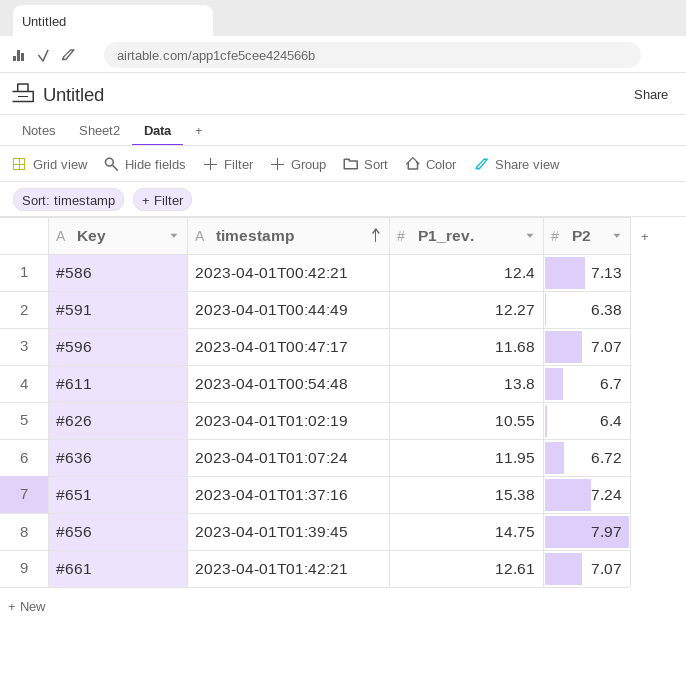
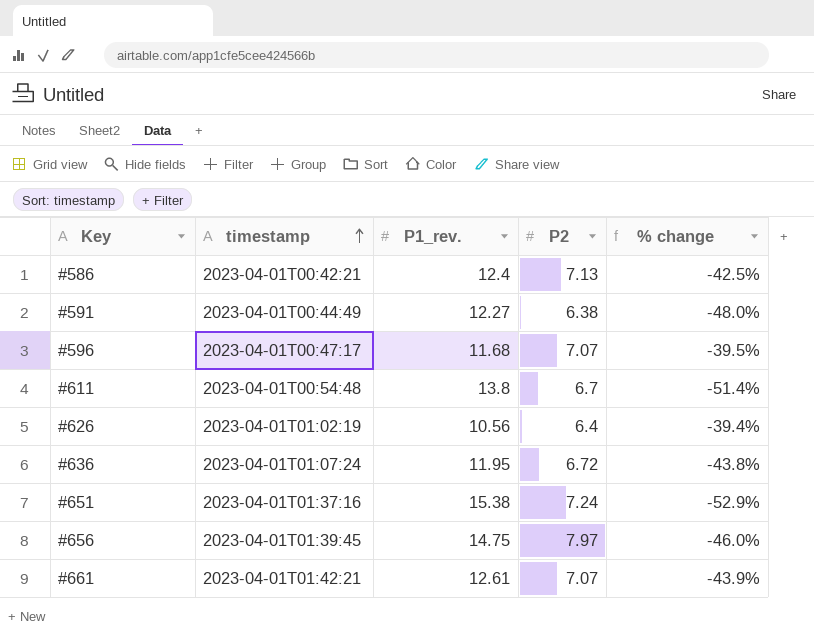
column % change | formula: none -> ([P2] - [P1_rev.]) / [P1_rev.]
#626 | P1_rev.: 10.55 -> 10.56

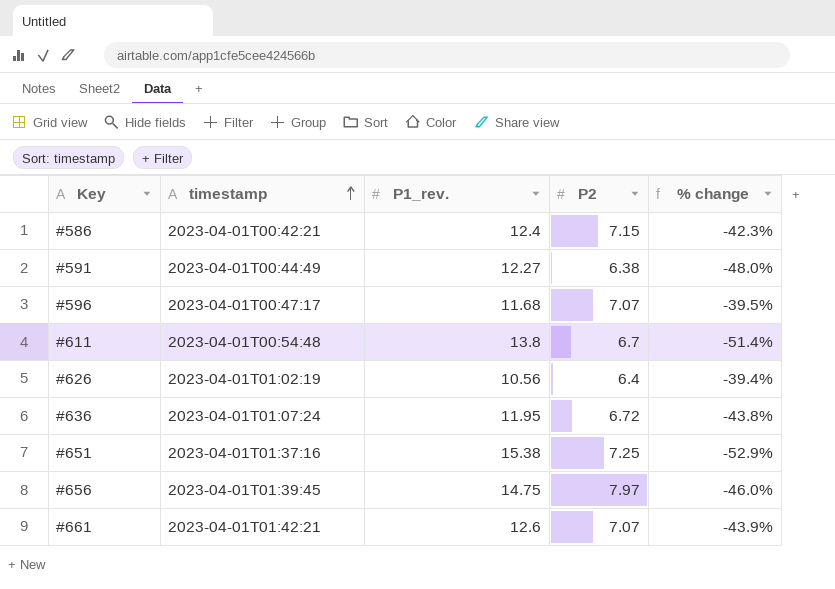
#586 | P2: 7.13 -> 7.15
#586 | % change: -42.5% -> -42.3%
#651 | P2: 7.24 -> 7.25
#661 | P1_rev.: 12.61 -> 12.6

